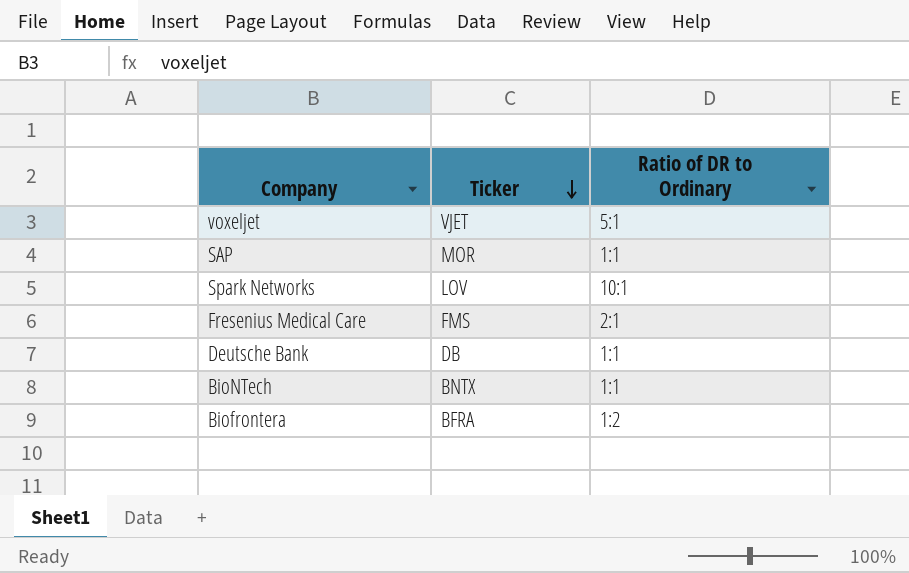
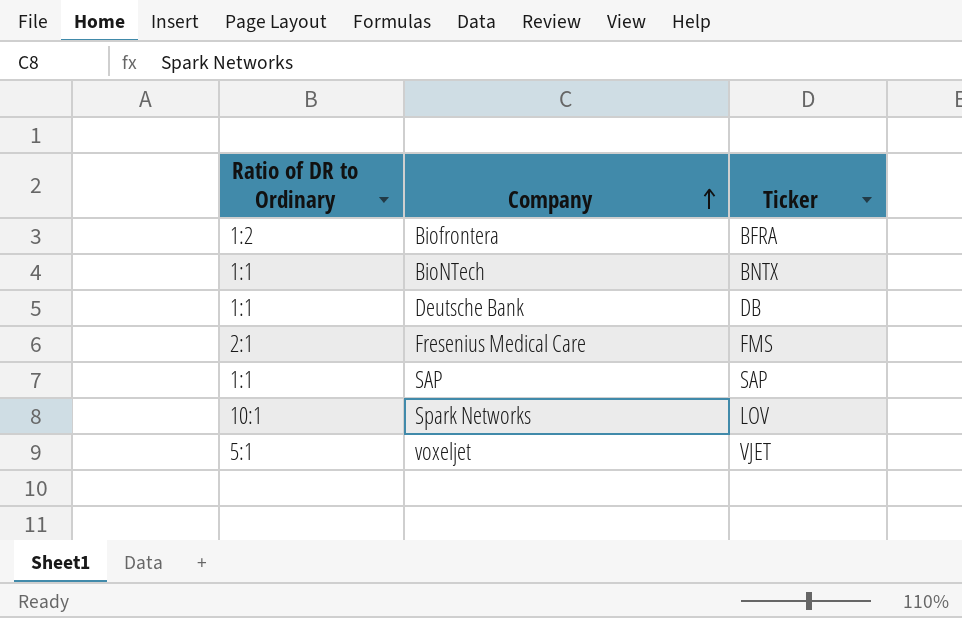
row order: Ticker descending -> Company ascending
column Ratio of DR to Ordinary | position: 3 -> 1
SAP | Ticker: MOR -> SAP

